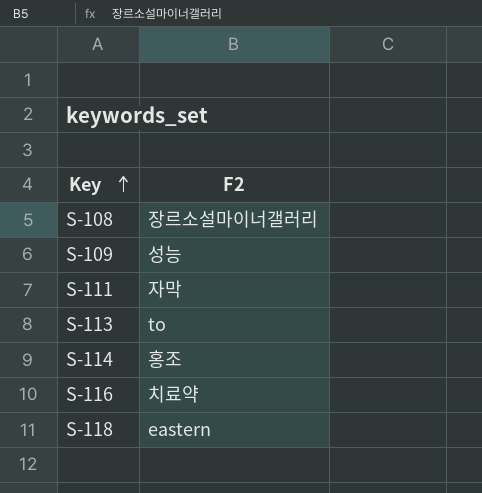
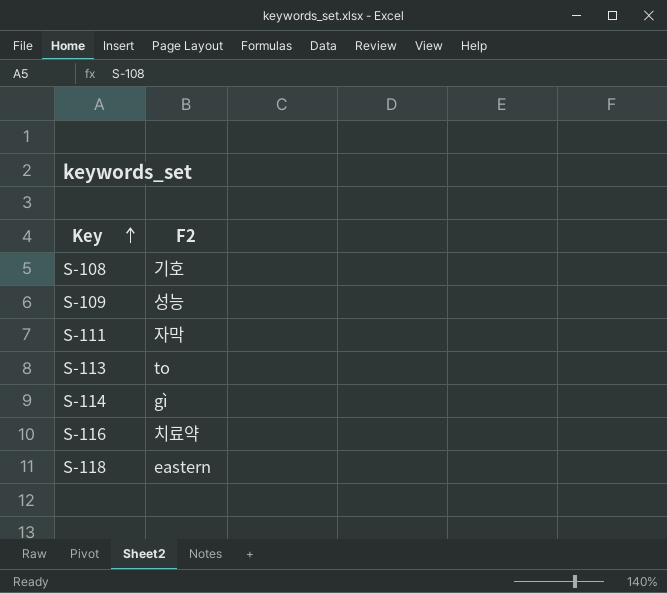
S-108 | F2: 장르소설마이너갤러리 -> 기호
S-114 | F2: 홍조 -> gì

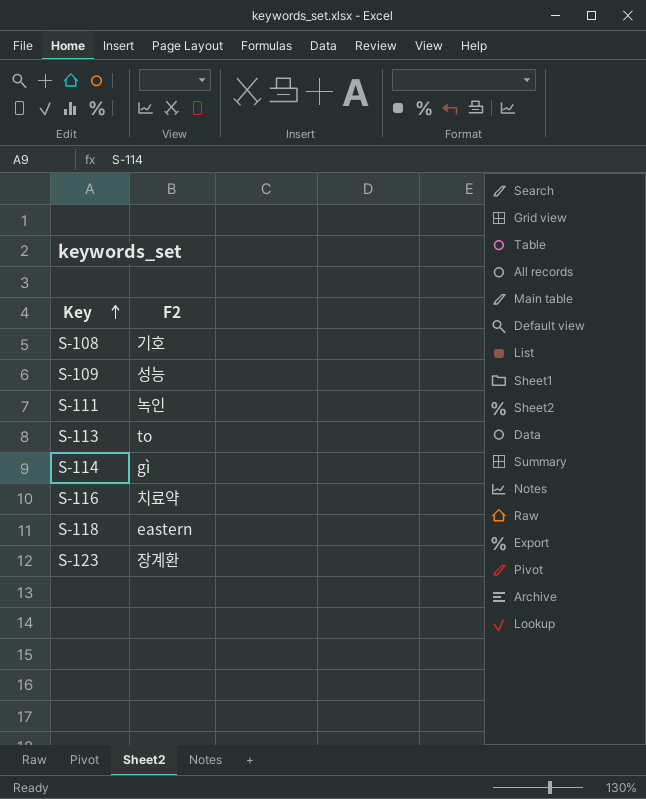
S-111 | F2: 자막 -> 녹인
row S-123: none -> 장계환

